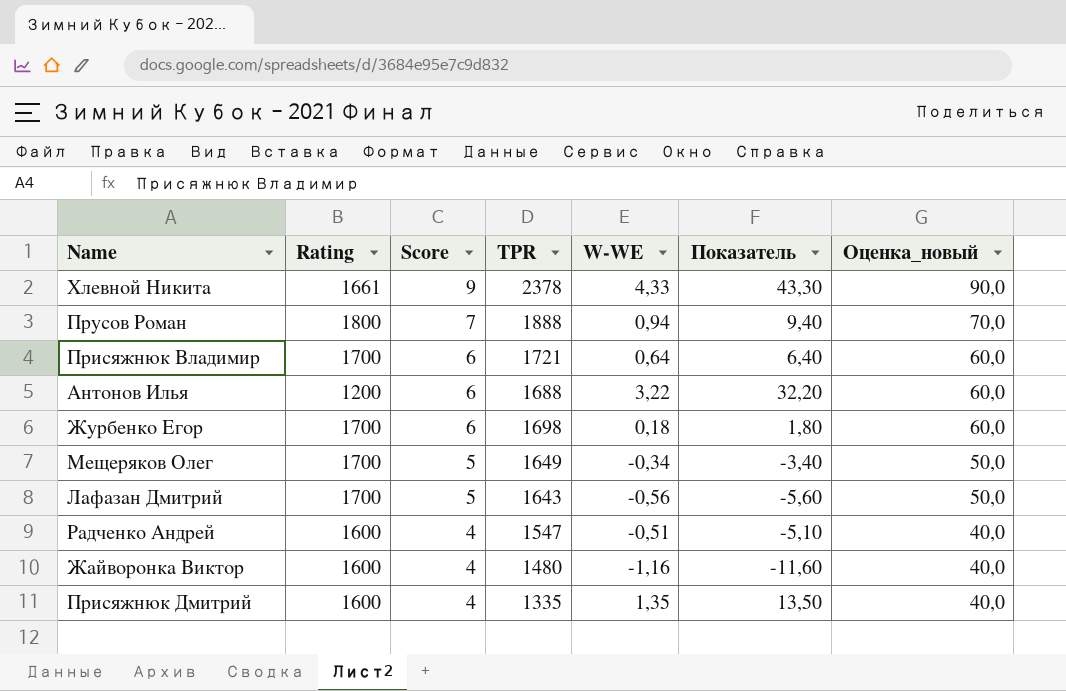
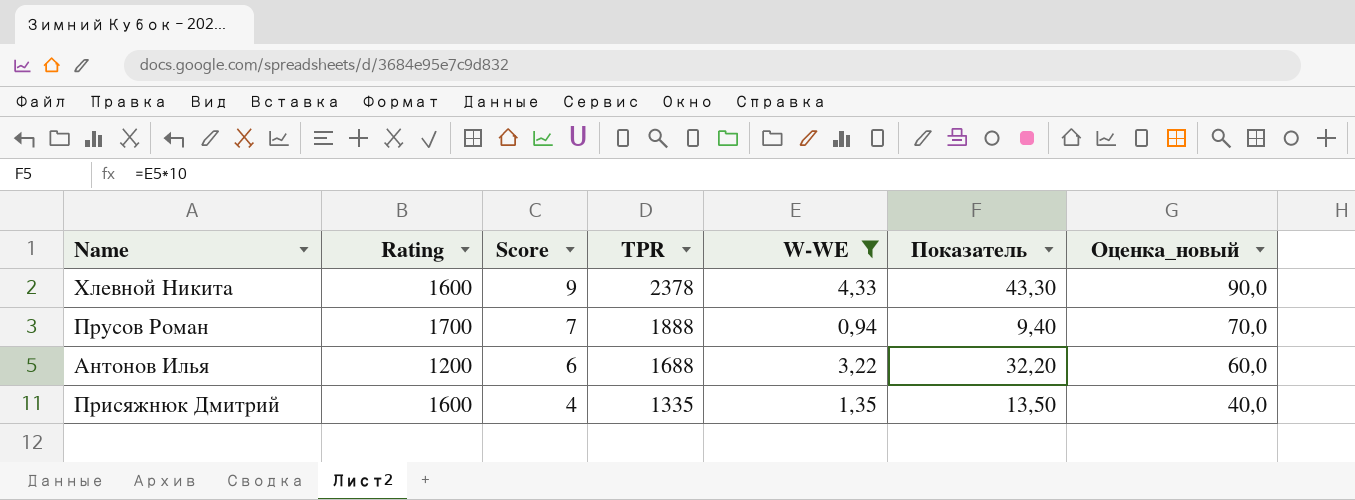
filter: none -> W-WE >= 0,94
Хлевной Никита | Rating: 1661 -> 1600
Прусов Роман | Rating: 1800 -> 1700

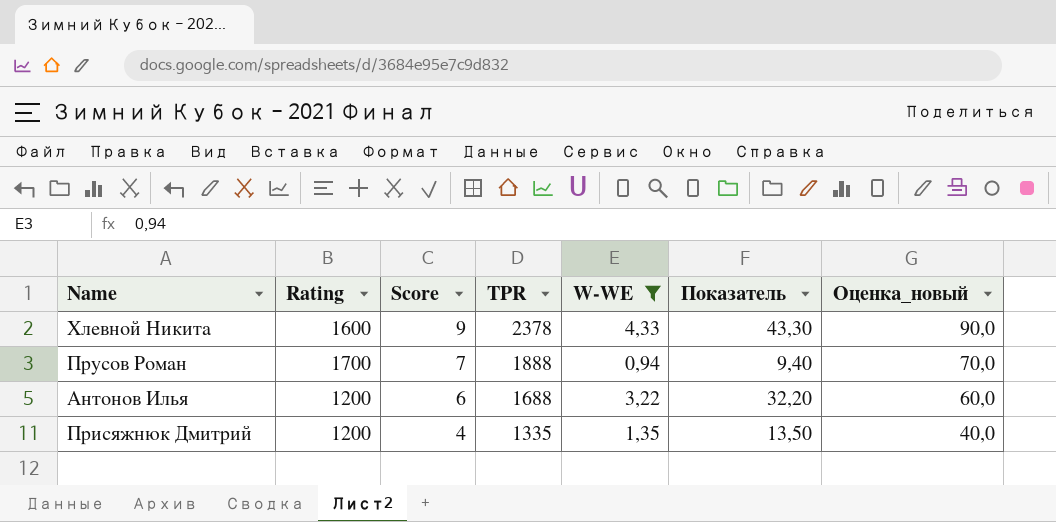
Присяжнюк Дмитрий | Rating: 1600 -> 1200

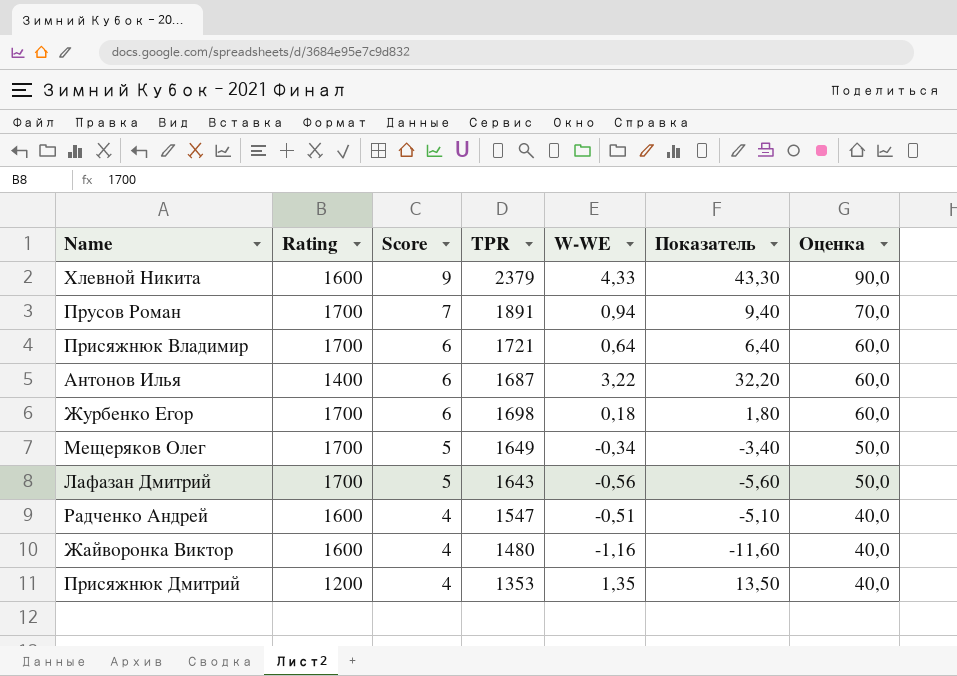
filter: W-WE >= 0,94 -> none
column name: Оценка_новый -> Оценка
Хлевной Никита | TPR: 2378 -> 2379
Прусов Роман | TPR: 1888 -> 1891
Антонов Илья | Rating: 1200 -> 1400
Антонов Илья | TPR: 1688 -> 1687
Присяжнюк Дмитрий | TPR: 1335 -> 1353

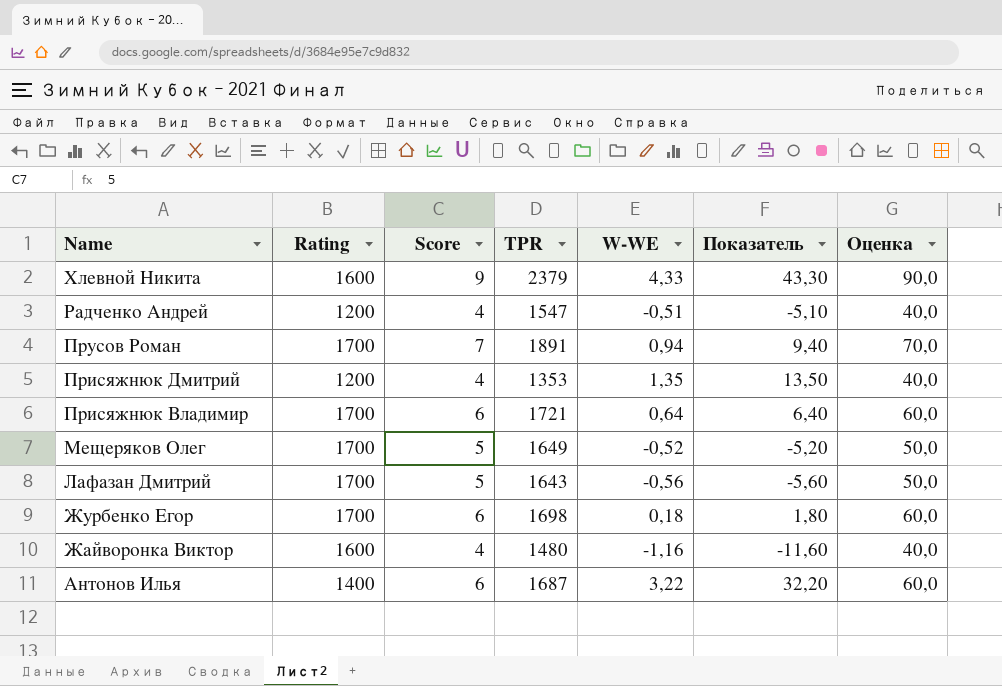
row order: Score descending -> Name descending
Радченко Андрей | Rating: 1600 -> 1200
Мещеряков Олег | W-WE: -0,34 -> -0,52
Мещеряков Олег | Показатель: -3,40 -> -5,20

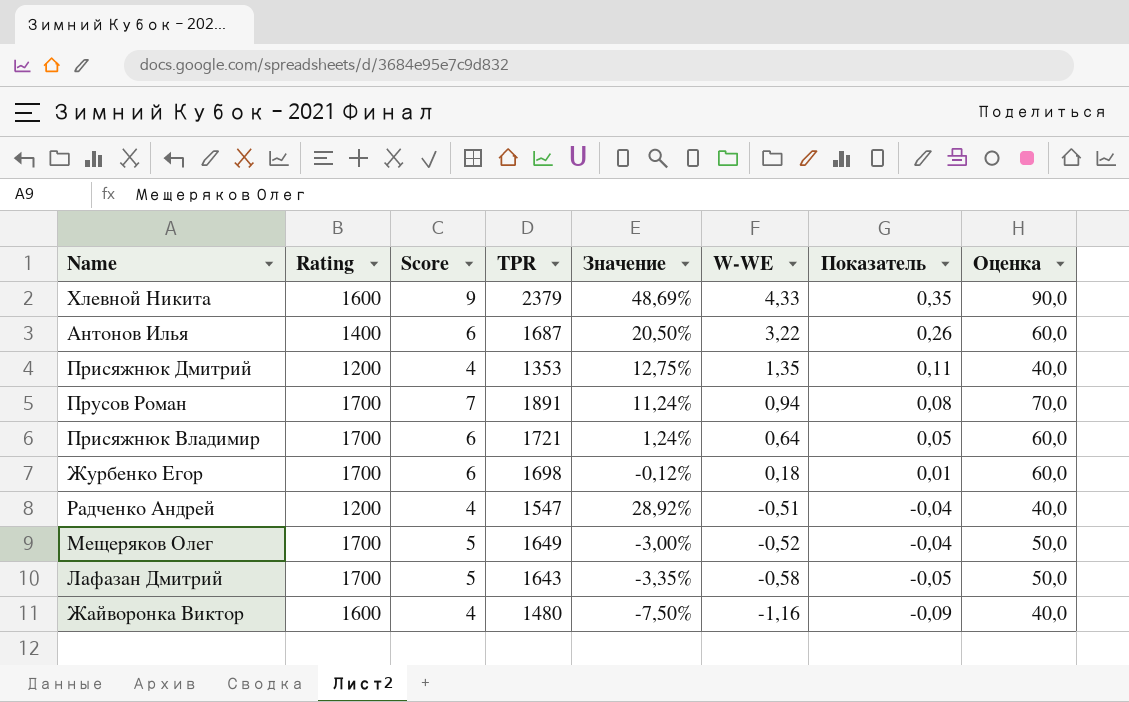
row order: Name descending -> W-WE descending
column Значение | formula: none -> ([TPR] - [Rating]) / [Rating]
column Показатель | formula: [W-WE] * 10 -> [W-WE] * 0,08
Лафазан Дмитрий | W-WE: -0,56 -> -0,58

